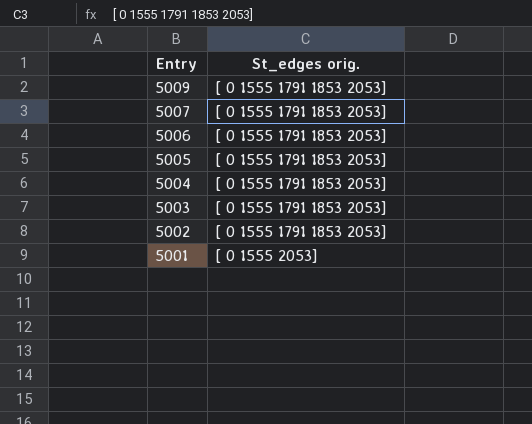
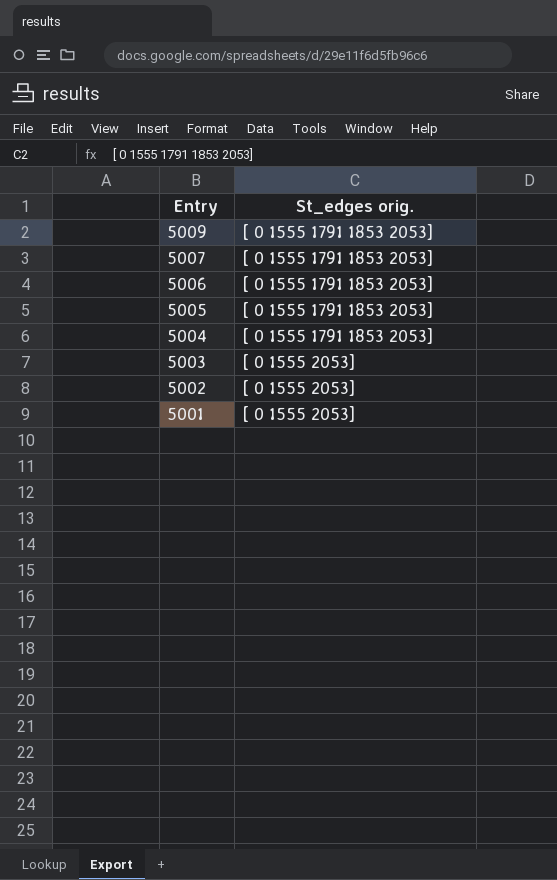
5003 | St_edges orig.: [ 0 1555 1791 1853 2053] -> [ 0 1555 2053]
5002 | St_edges orig.: [ 0 1555 1791 1853 2053] -> [ 0 1555 2053]

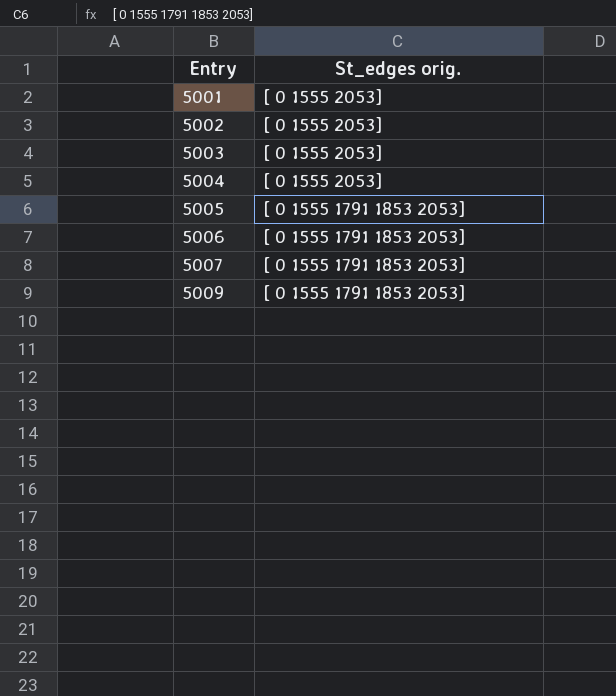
row order: Entry descending -> Entry ascending
5004 | St_edges orig.: [ 0 1555 1791 1853 2053] -> [ 0 1555 2053]

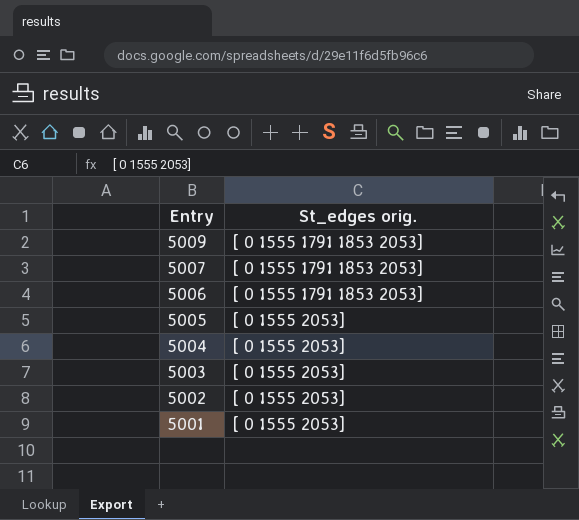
row order: Entry ascending -> Entry descending
5005 | St_edges orig.: [ 0 1555 1791 1853 2053] -> [ 0 1555 2053]

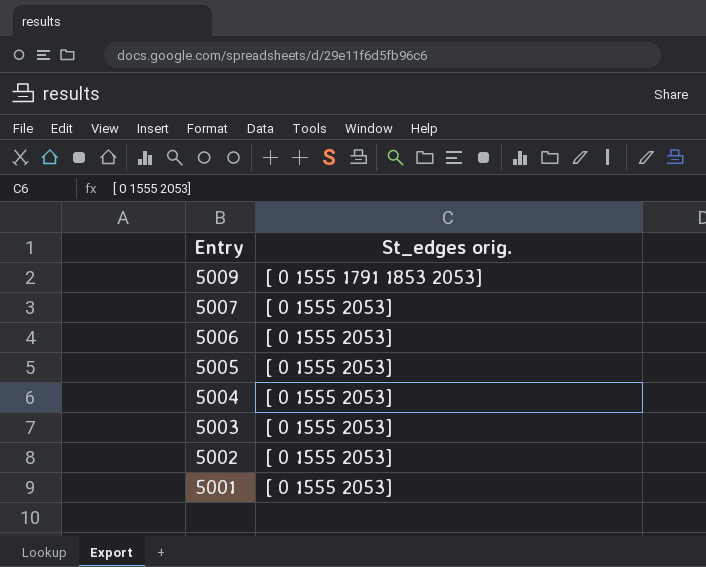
5007 | St_edges orig.: [ 0 1555 1791 1853 2053] -> [ 0 1555 2053]
5006 | St_edges orig.: [ 0 1555 1791 1853 2053] -> [ 0 1555 2053]

